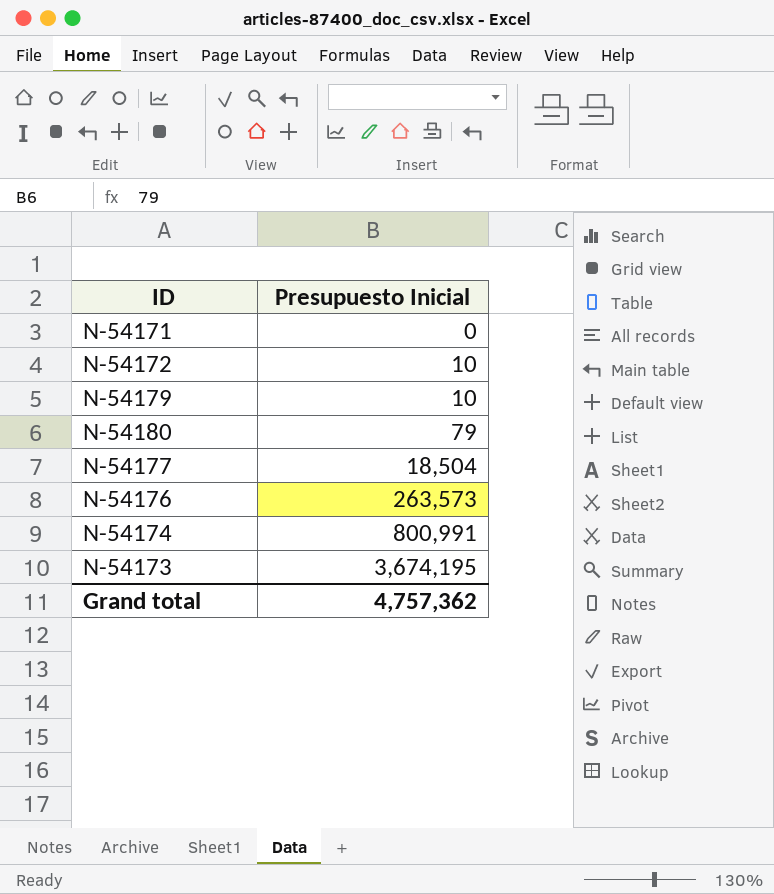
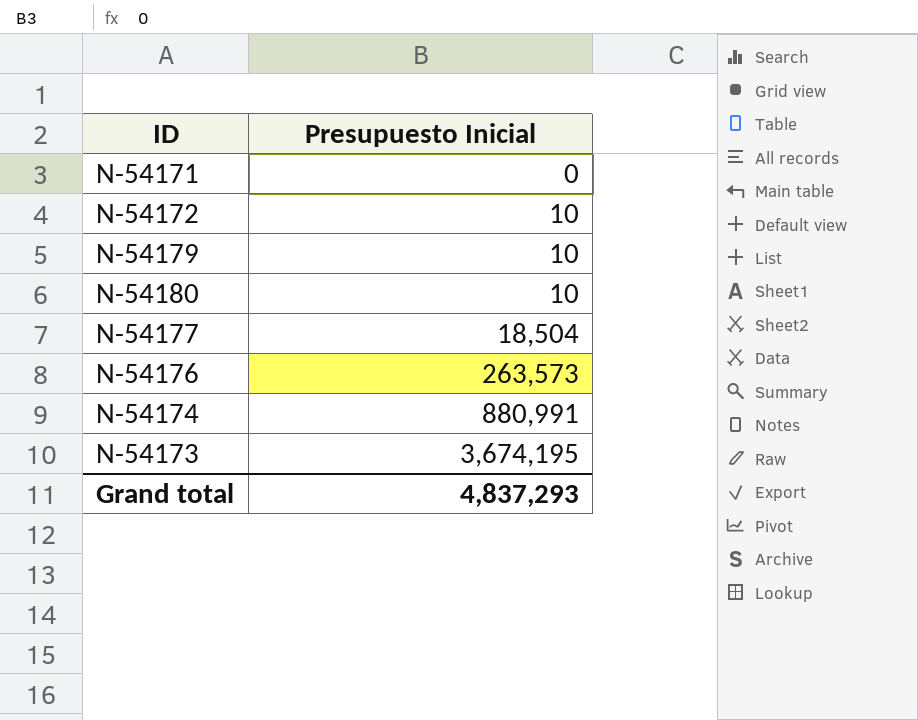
N-54180 | Presupuesto Inicial: 79 -> 10
N-54174 | Presupuesto Inicial: 800,991 -> 880,991
Grand total | Presupuesto Inicial: 4,757,362 -> 4,837,293

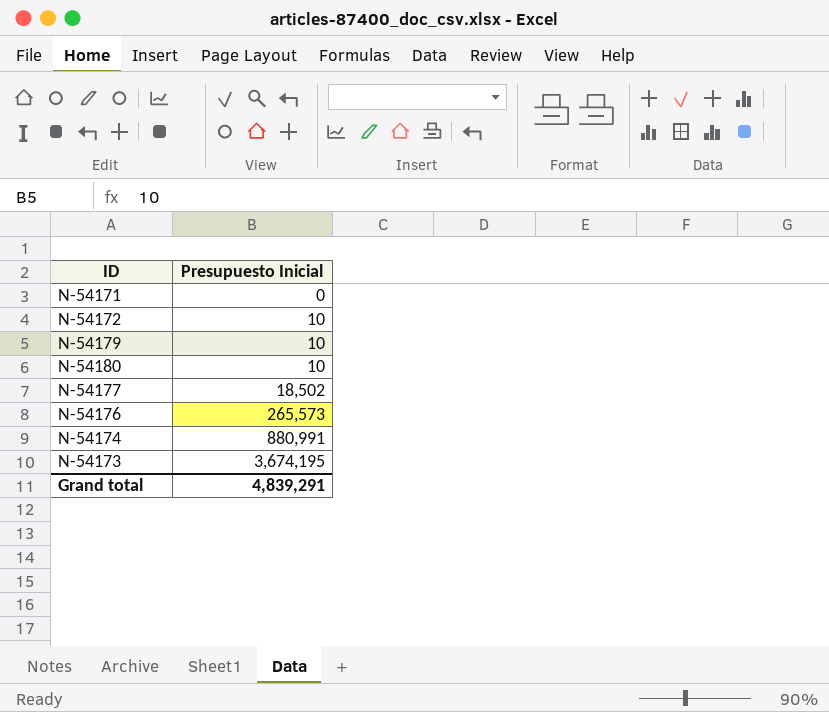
N-54177 | Presupuesto Inicial: 18,504 -> 18,502
N-54176 | Presupuesto Inicial: 263,573 -> 265,573
Grand total | Presupuesto Inicial: 4,837,293 -> 4,839,291

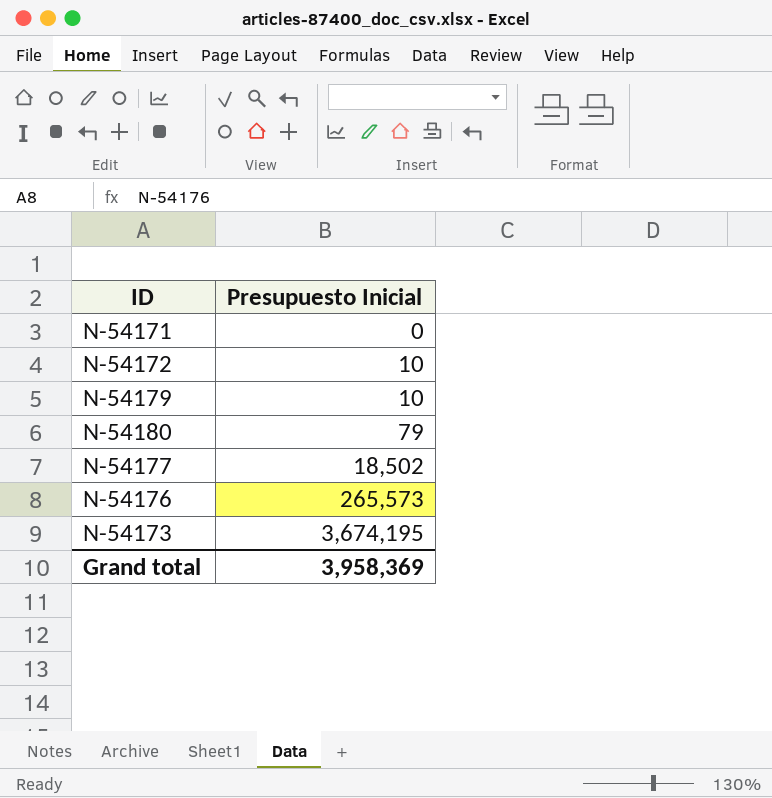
row N-54174: 880,991 -> none
N-54180 | Presupuesto Inicial: 10 -> 79
Grand total | Presupuesto Inicial: 4,839,291 -> 3,958,369

